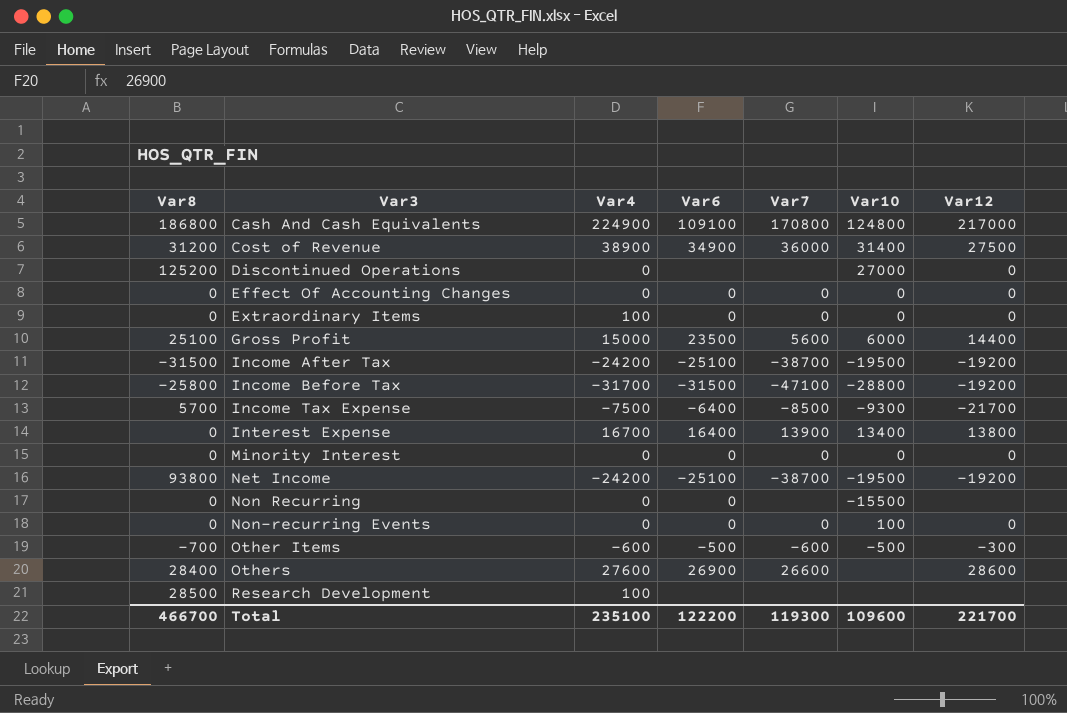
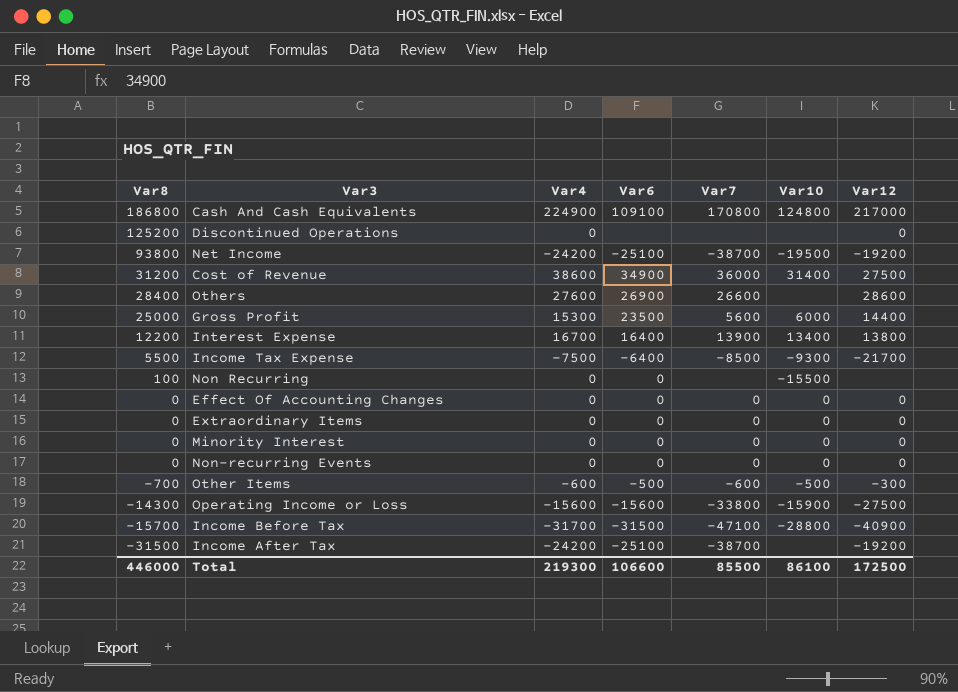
row order: Var3 ascending -> Var8 descending
row Research Development: 28500 | 100 | none | none | none | none -> none
Discontinued Operations | Var10: 27000 -> none
Cost of Revenue | Var4: 38900 -> 38600
Gross Profit | Var8: 25100 -> 25000
Gross Profit | Var4: 15000 -> 15300
Interest Expense | Var8: 0 -> 12200
Income Tax Expense | Var8: 5700 -> 5500
Non Recurring | Var8: 0 -> 100
Extraordinary Items | Var4: 100 -> 0
Non-recurring Events | Var10: 100 -> 0
row Operating Income or Loss: none -> -14300 | -15600 | -15600 | -33800 | -15900 | -27500
Income Before Tax | Var8: -25800 -> -15700
Income Before Tax | Var12: -19200 -> -40900
Income After Tax | Var10: -19500 -> none
Total | Var8: 466700 -> 446000
Total | Var4: 235100 -> 219300
Total | Var6: 122200 -> 106600
Total | Var7: 119300 -> 85500
Total | Var10: 109600 -> 86100
Total | Var12: 221700 -> 172500

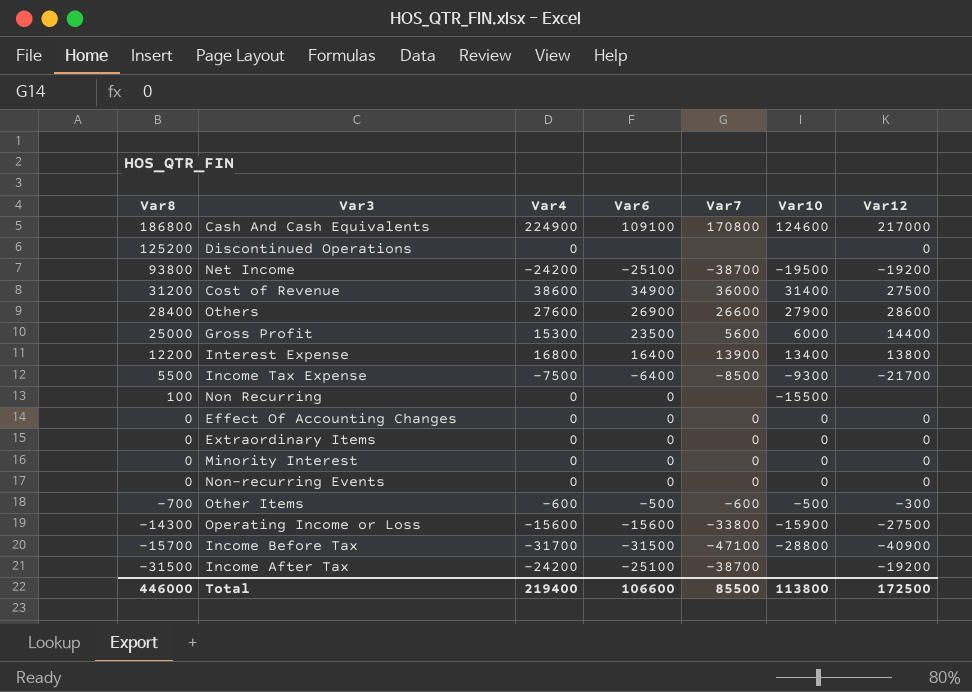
Cash And Cash Equivalents | Var10: 124800 -> 124600
Others | Var10: none -> 27900
Interest Expense | Var4: 16700 -> 16800
Total | Var4: 219300 -> 219400
Total | Var10: 86100 -> 113800

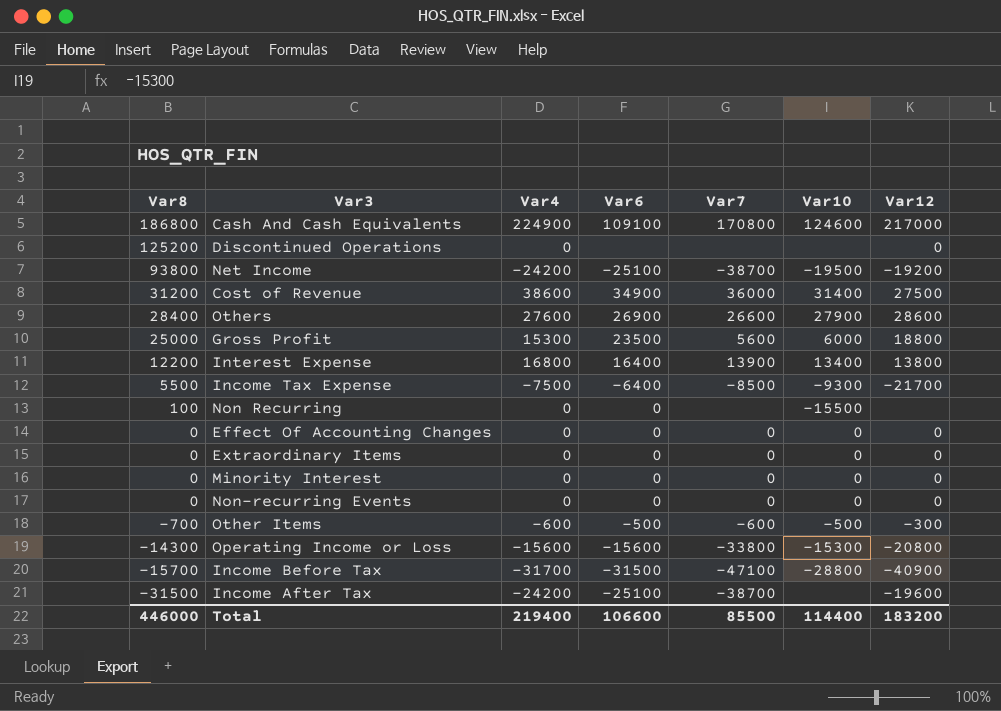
Gross Profit | Var12: 14400 -> 18800
Operating Income or Loss | Var10: -15900 -> -15300
Operating Income or Loss | Var12: -27500 -> -20800
Income After Tax | Var12: -19200 -> -19600
Total | Var10: 113800 -> 114400
Total | Var12: 172500 -> 183200

